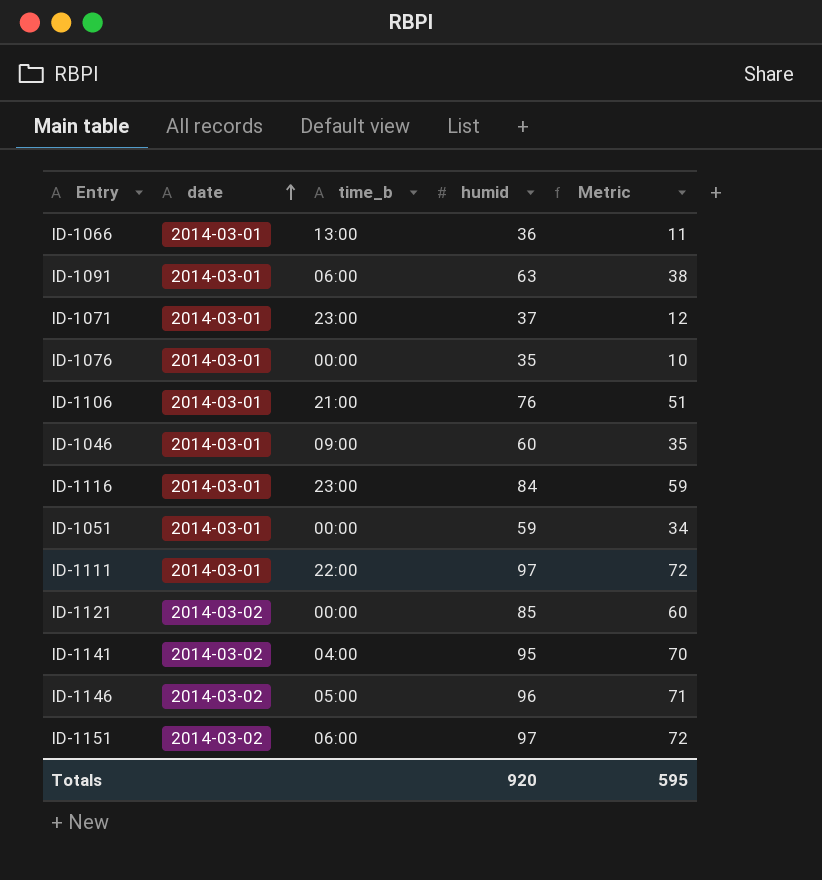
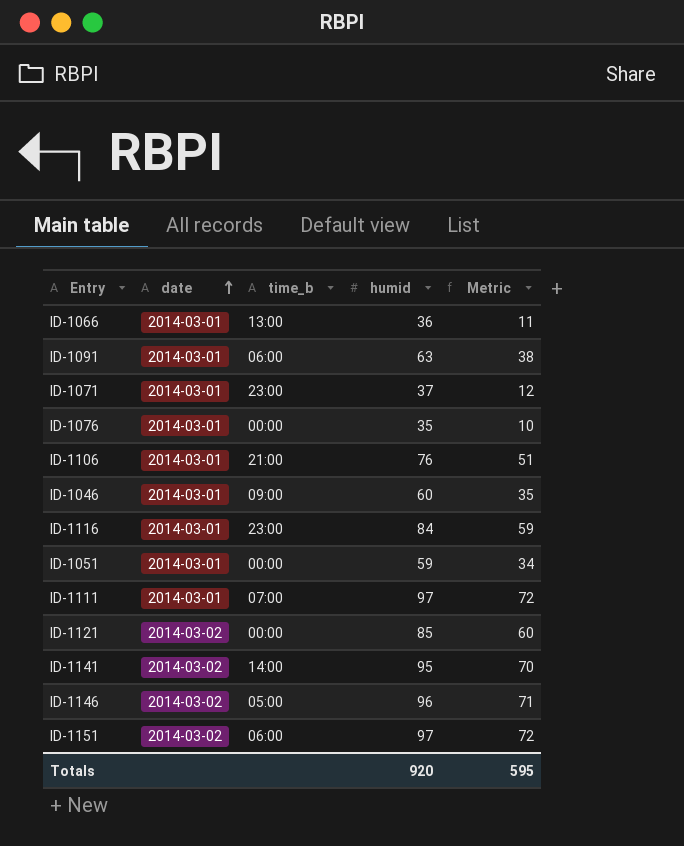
ID-1111 | time_b: 22:00 -> 07:00
ID-1141 | time_b: 04:00 -> 14:00

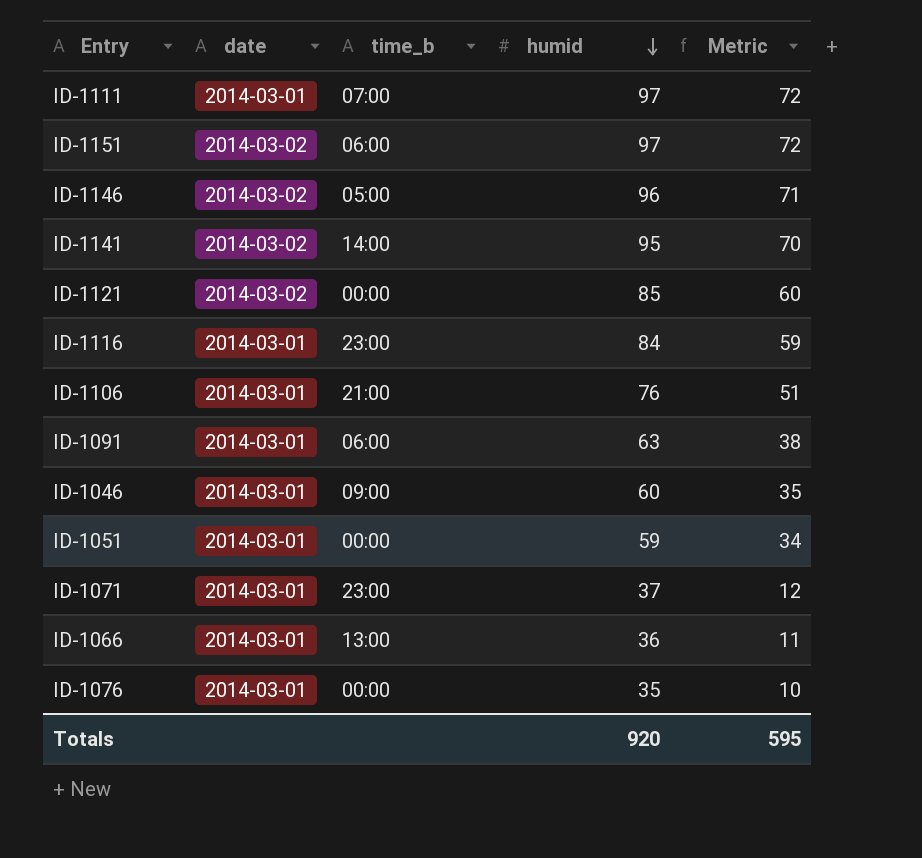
row order: date ascending -> humid descending

